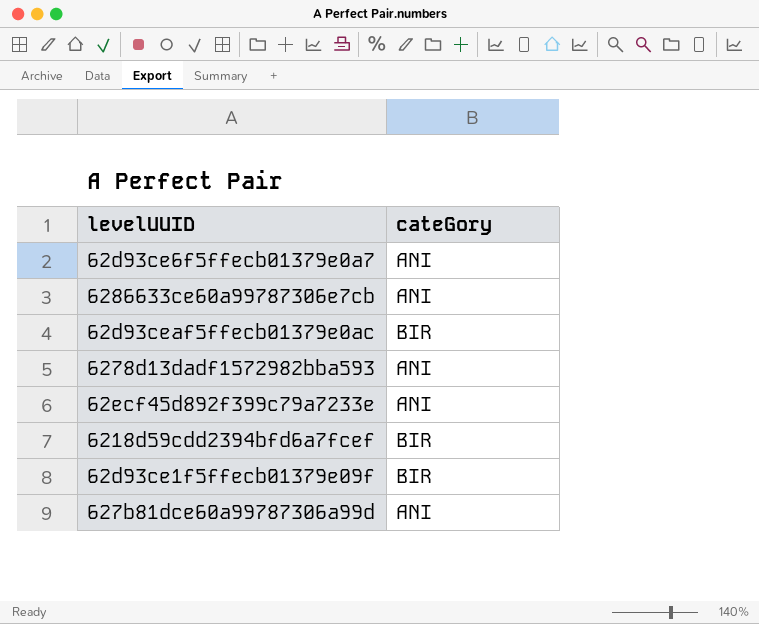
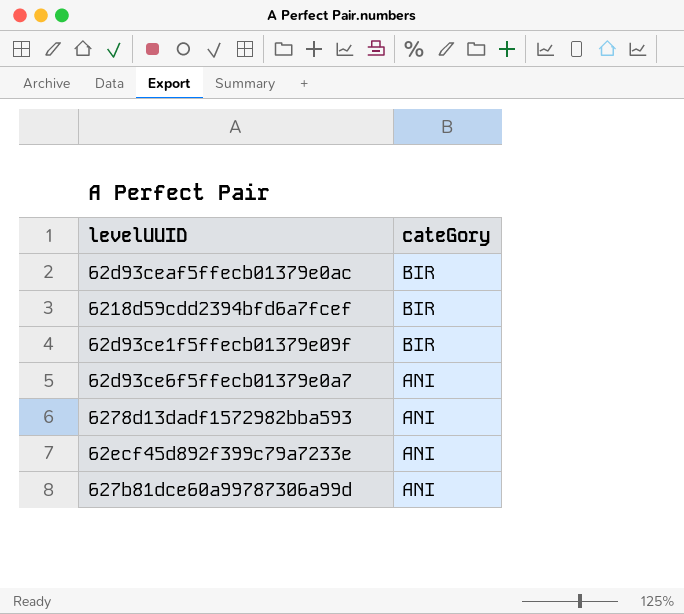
row order: none -> cateGory descending
row 6286633ce60a99787306e7cb: ANI -> none

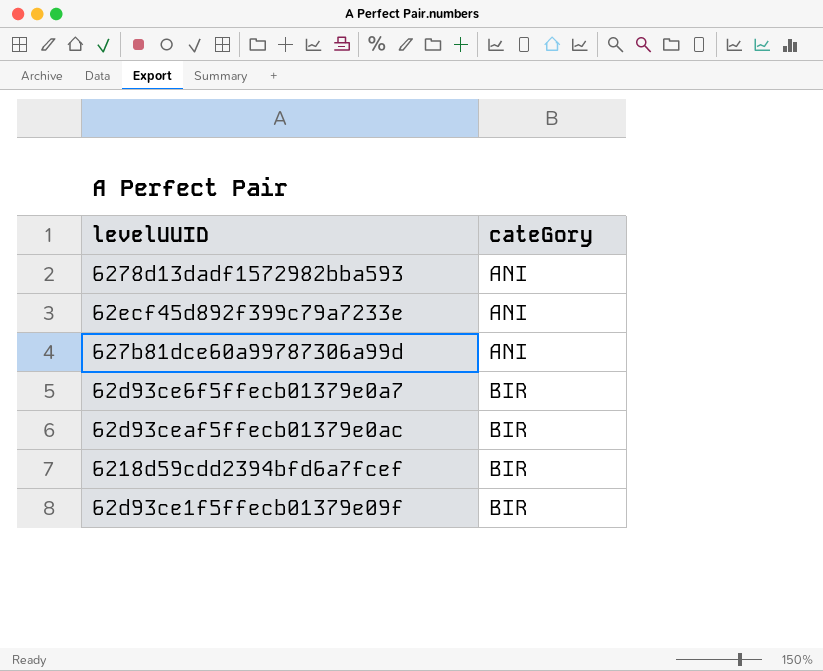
row order: cateGory descending -> cateGory ascending
62d93ce6f5ffecb01379e0a7 | cateGory: ANI -> BIR

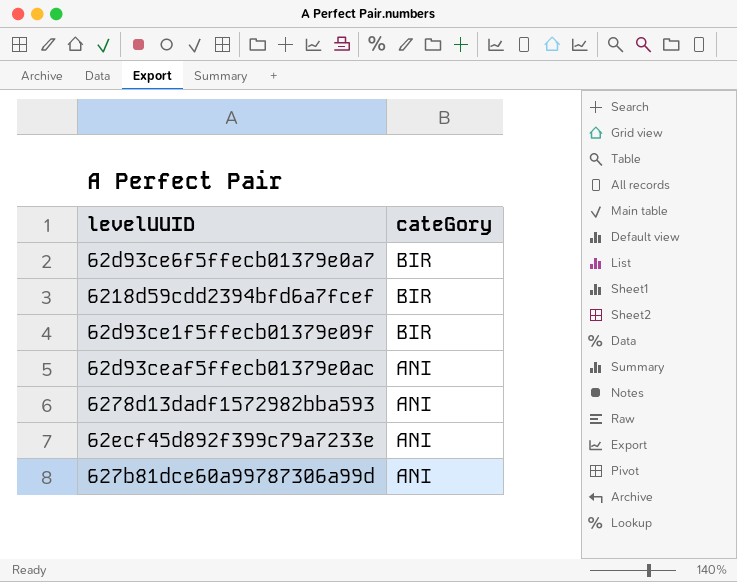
row order: cateGory ascending -> cateGory descending
62d93ceaf5ffecb01379e0ac | cateGory: BIR -> ANI

